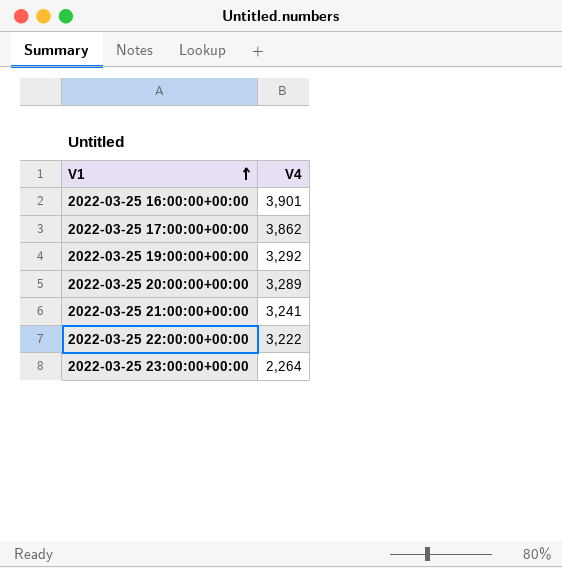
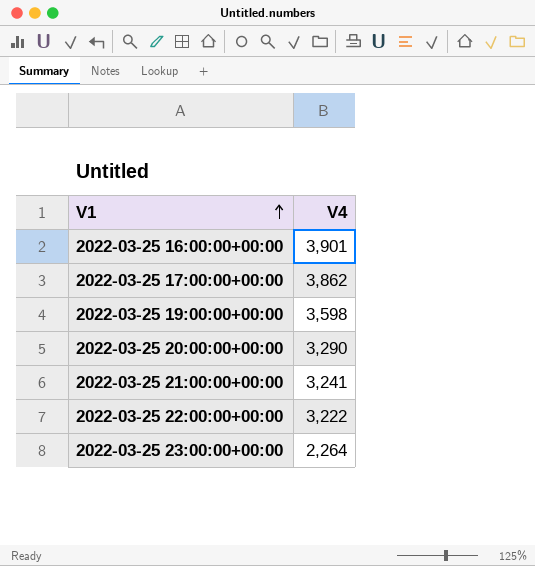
2022-03-25 19:00:00+00:00 | V4: 3,292 -> 3,598
2022-03-25 20:00:00+00:00 | V4: 3,289 -> 3,290

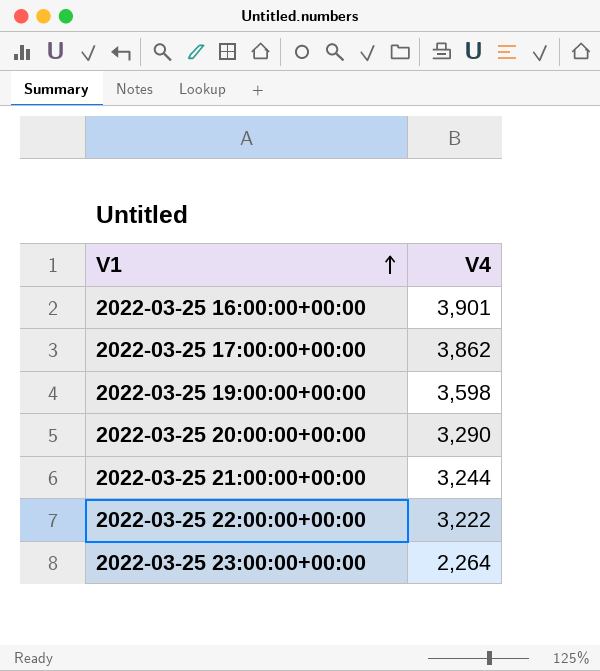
2022-03-25 21:00:00+00:00 | V4: 3,241 -> 3,244

